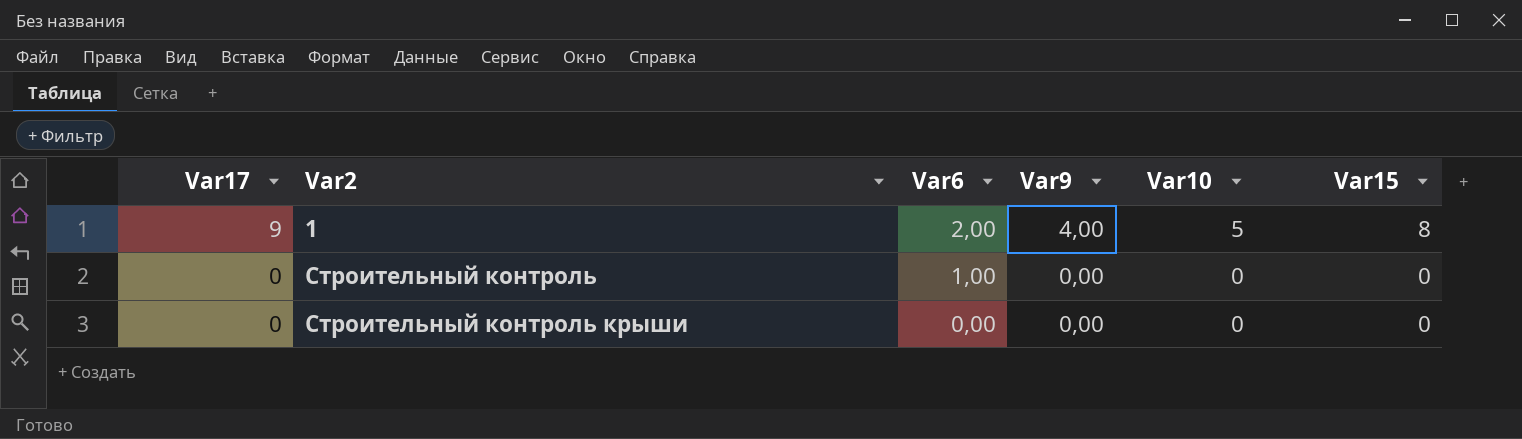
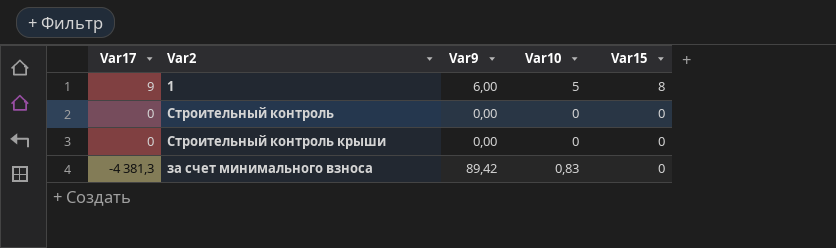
column Var6 | position: 3 -> none
1 | Var9: 4,00 -> 6,00
row за счет минимального взноса: none -> -4 381,3 | 89,42 | 0,83 | 0

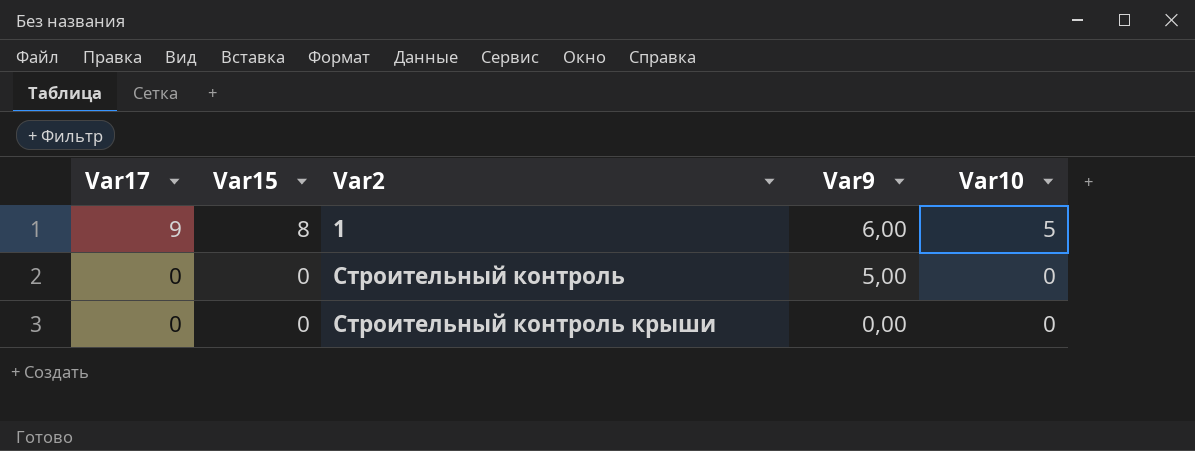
column Var15 | position: 5 -> 2
row за счет минимального взноса: -4 381,3 | 89,42 | 0,83 | 0 -> none
Строительный контроль | Var9: 0,00 -> 5,00

